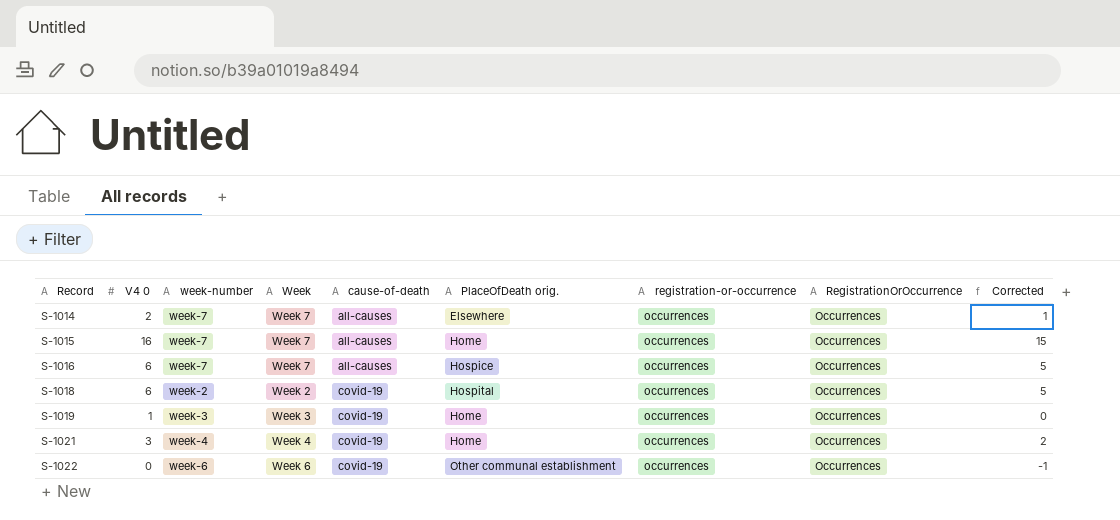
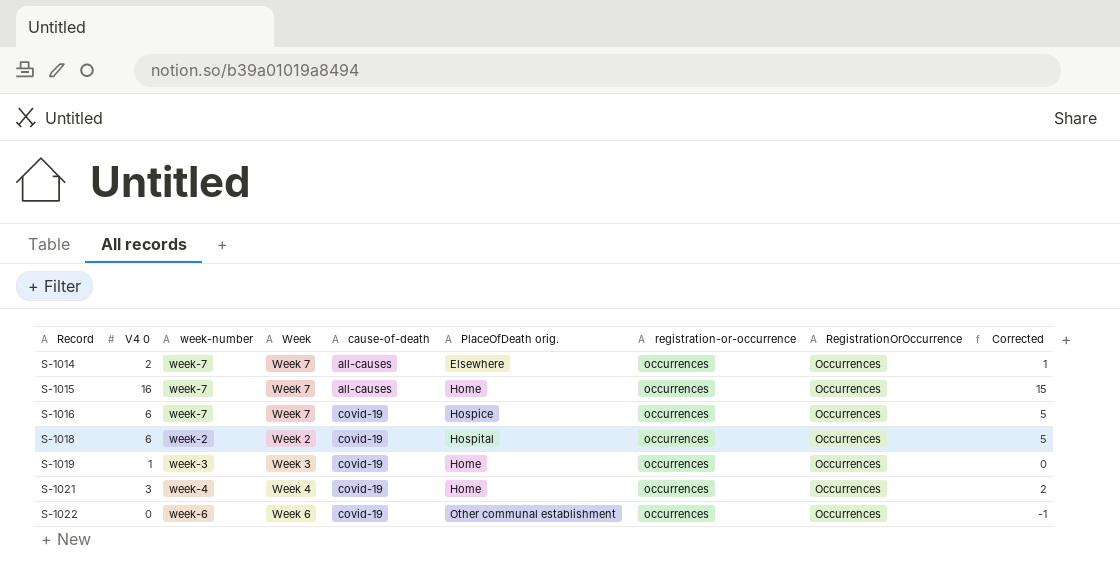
S-1016 | cause-of-death: all-causes -> covid-19

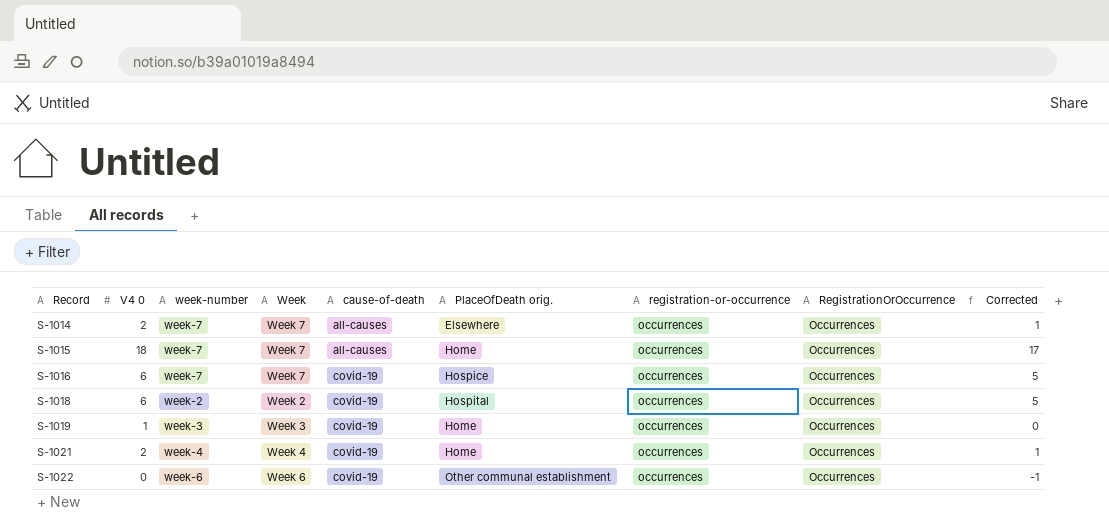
S-1015 | V4 0: 16 -> 18
S-1015 | Corrected: 15 -> 17
S-1021 | V4 0: 3 -> 2
S-1021 | Corrected: 2 -> 1

